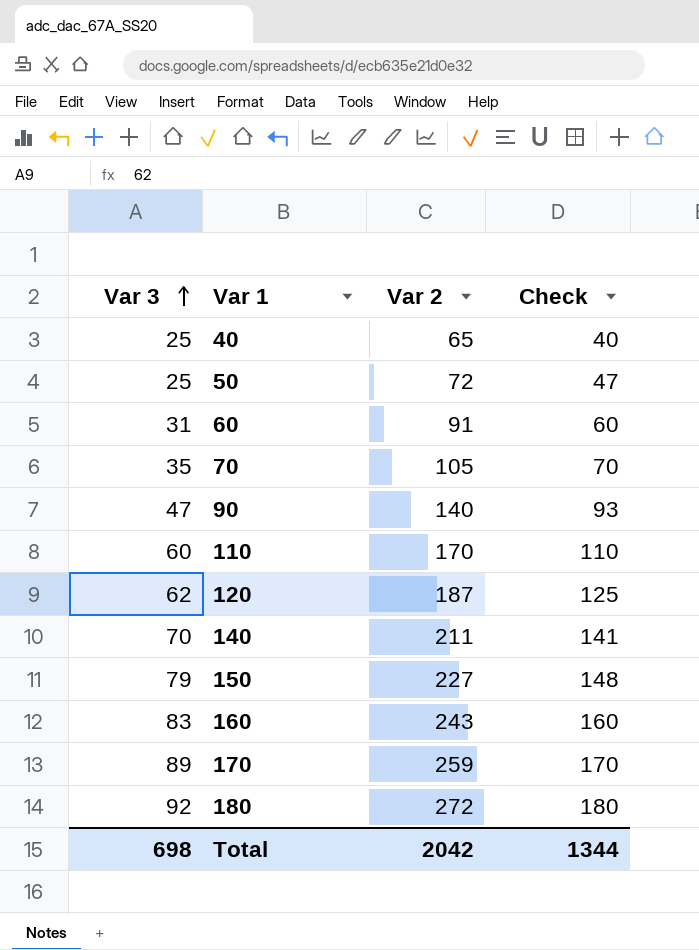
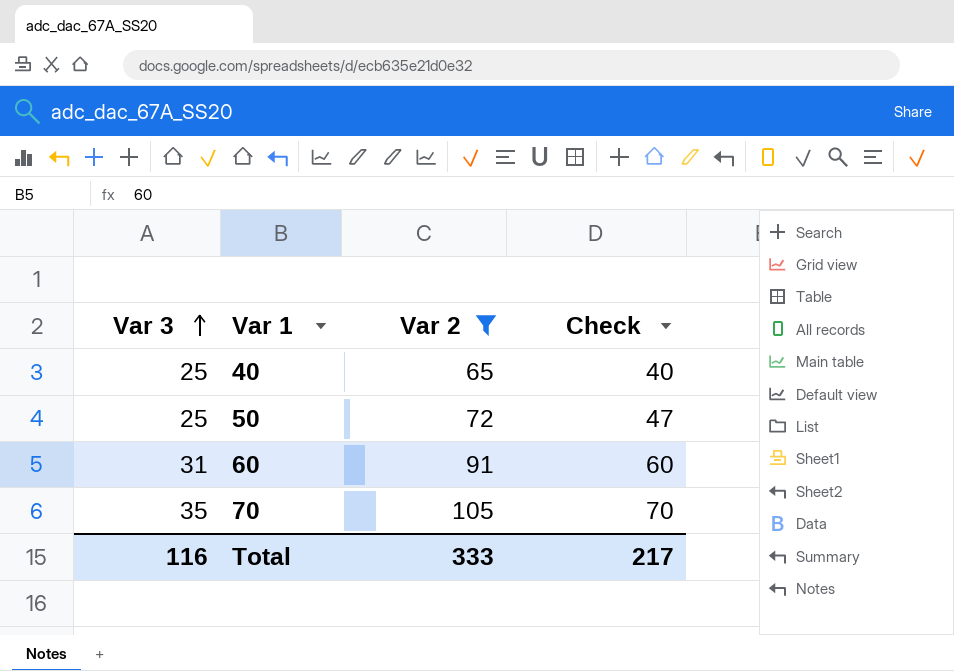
filter: none -> Var 2 <= 105
Total | Var 3: 698 -> 116
Total | Var 2: 2042 -> 333
Total | Check: 1344 -> 217

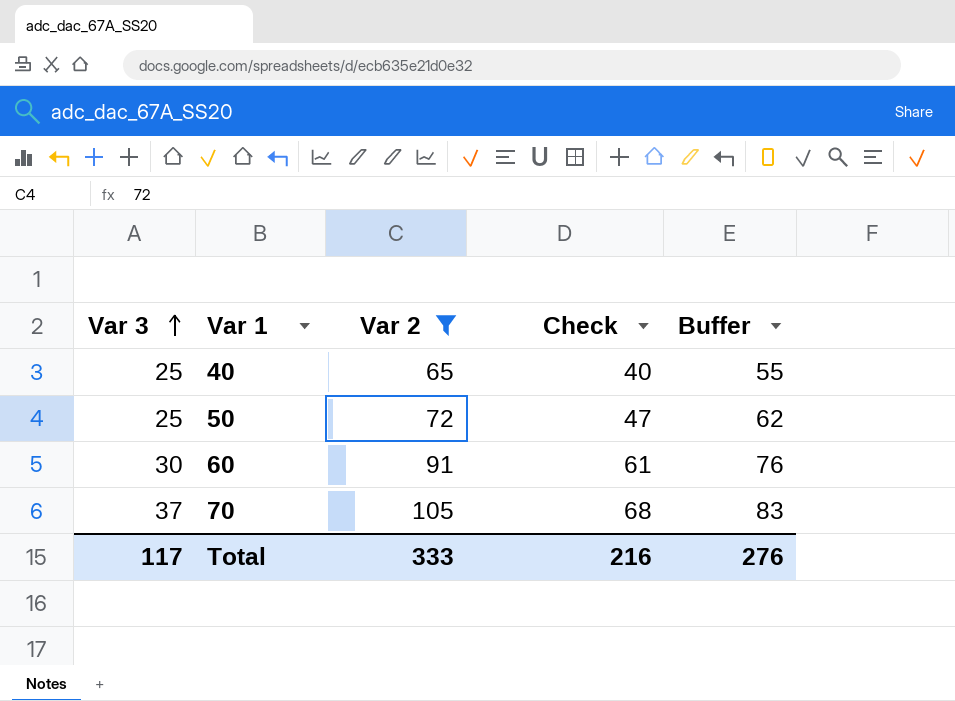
column Buffer | formula: none -> [Check] + 15
60 | Var 3: 31 -> 30
60 | Check: 60 -> 61
70 | Var 3: 35 -> 37
70 | Check: 70 -> 68
Total | Var 3: 116 -> 117
Total | Check: 217 -> 216

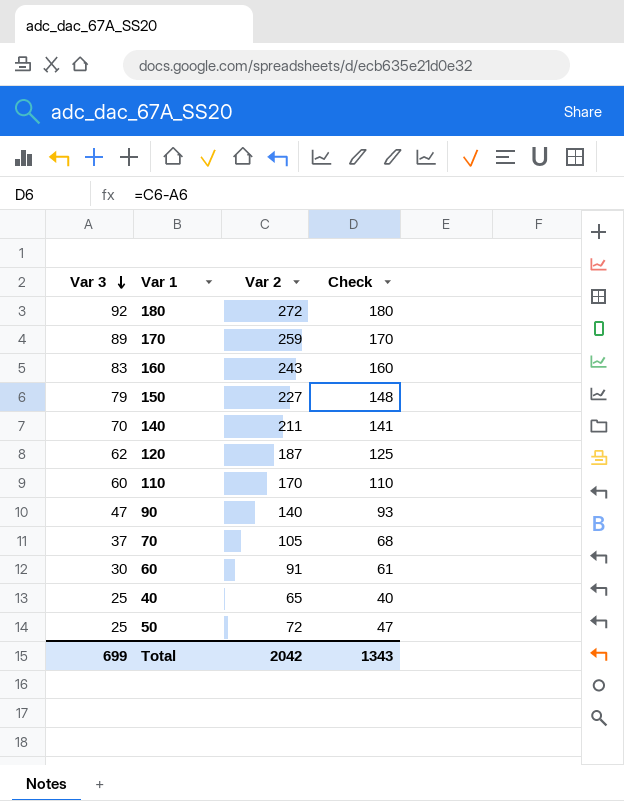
filter: Var 2 <= 105 -> none
row order: Var 3 ascending -> Var 3 descending
column Buffer | formula: [Check] + 15 -> none
Total | Var 3: 117 -> 699
Total | Var 2: 333 -> 2042
Total | Check: 216 -> 1343

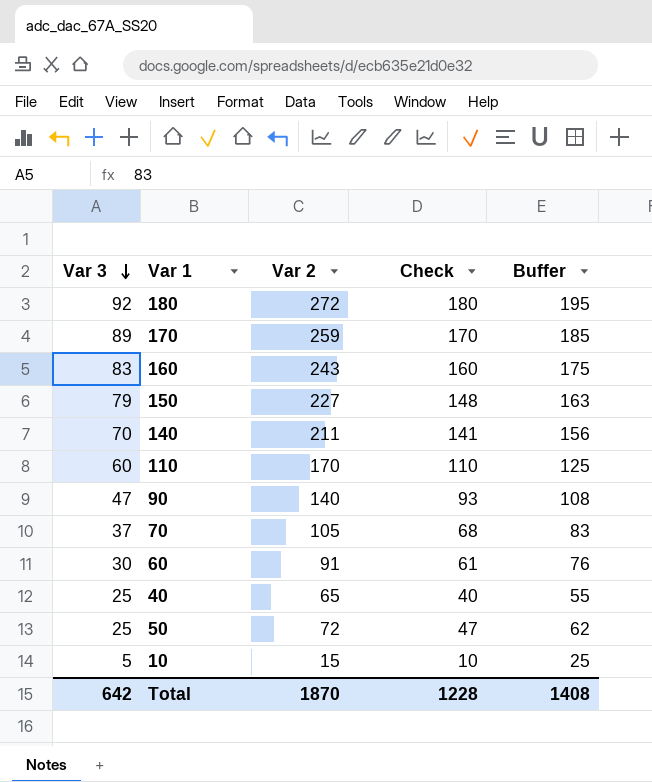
column Buffer | formula: none -> [Check] + 15
row 120: 62 | 187 | 125 -> none
row 10: none -> 5 | 15 | 10 | 25
Total | Var 3: 699 -> 642
Total | Var 2: 2042 -> 1870
Total | Check: 1343 -> 1228

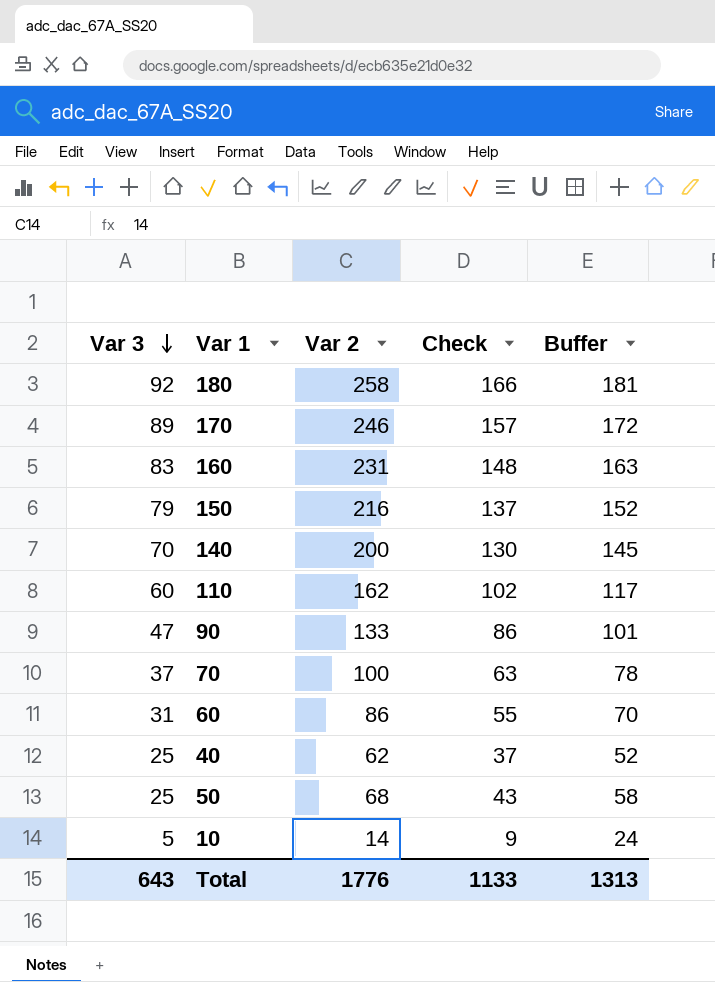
180 | Var 2: 272 -> 258
180 | Check: 180 -> 166
180 | Buffer: 195 -> 181
170 | Var 2: 259 -> 246
170 | Check: 170 -> 157
170 | Buffer: 185 -> 172
160 | Var 2: 243 -> 231
160 | Check: 160 -> 148
160 | Buffer: 175 -> 163
150 | Var 2: 227 -> 216
150 | Check: 148 -> 137
150 | Buffer: 163 -> 152
140 | Var 2: 211 -> 200
140 | Check: 141 -> 130
140 | Buffer: 156 -> 145
110 | Var 2: 170 -> 162
110 | Check: 110 -> 102
110 | Buffer: 125 -> 117
90 | Var 2: 140 -> 133
90 | Check: 93 -> 86
90 | Buffer: 108 -> 101
70 | Var 2: 105 -> 100
70 | Check: 68 -> 63
70 | Buffer: 83 -> 78
60 | Var 3: 30 -> 31
60 | Var 2: 91 -> 86
60 | Check: 61 -> 55
60 | Buffer: 76 -> 70
40 | Var 2: 65 -> 62
40 | Check: 40 -> 37
40 | Buffer: 55 -> 52
50 | Var 2: 72 -> 68
50 | Check: 47 -> 43
50 | Buffer: 62 -> 58
10 | Var 2: 15 -> 14
10 | Check: 10 -> 9
10 | Buffer: 25 -> 24
Total | Var 3: 642 -> 643
Total | Var 2: 1870 -> 1776
Total | Check: 1228 -> 1133
Total | Buffer: 1408 -> 1313

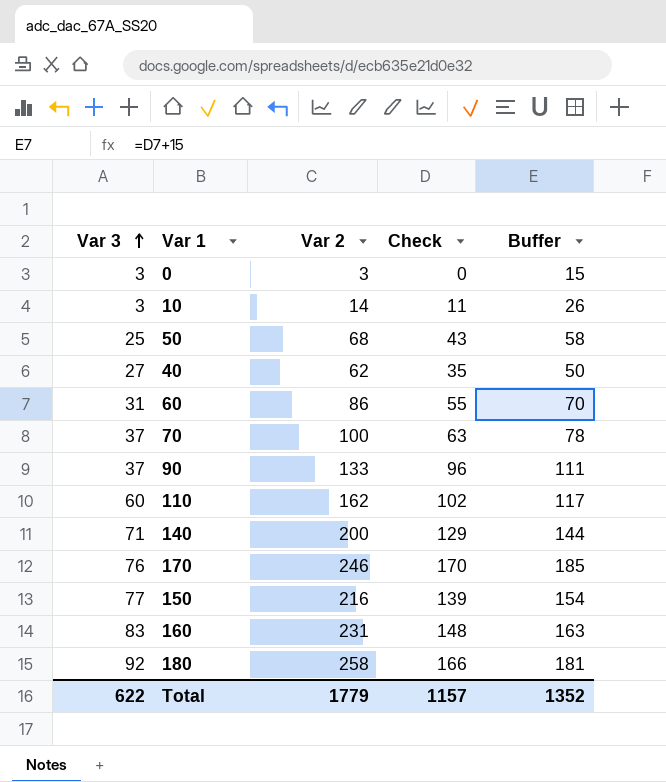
row order: Var 3 descending -> Var 3 ascending
row 0: none -> 3 | 3 | 0 | 15
10 | Var 3: 5 -> 3
10 | Check: 9 -> 11
10 | Buffer: 24 -> 26
40 | Var 3: 25 -> 27
40 | Check: 37 -> 35
40 | Buffer: 52 -> 50
90 | Var 3: 47 -> 37
90 | Check: 86 -> 96
90 | Buffer: 101 -> 111
140 | Var 3: 70 -> 71
140 | Check: 130 -> 129
140 | Buffer: 145 -> 144
170 | Var 3: 89 -> 76
170 | Check: 157 -> 170
170 | Buffer: 172 -> 185
150 | Var 3: 79 -> 77
150 | Check: 137 -> 139
150 | Buffer: 152 -> 154
Total | Var 3: 643 -> 622
Total | Var 2: 1776 -> 1779
Total | Check: 1133 -> 1157
Total | Buffer: 1313 -> 1352

